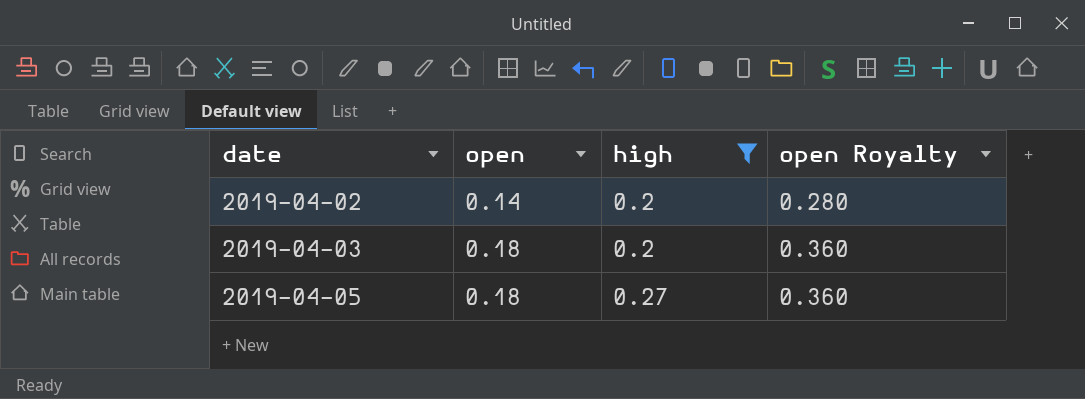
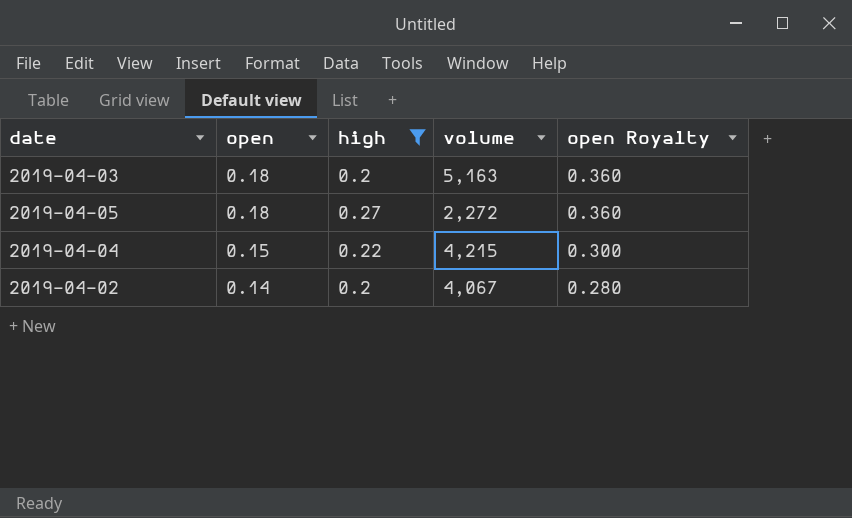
row order: date ascending -> open descending
column volume | position: none -> 4
row 2019-04-04: none -> 0.15 | 0.22 | 4,215 | 0.300

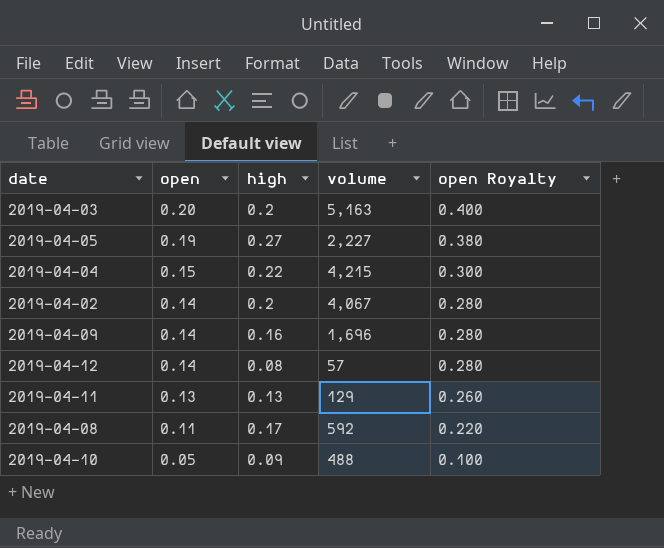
filter: high >= 0.2 -> none
2019-04-03 | open: 0.18 -> 0.20
2019-04-03 | open Royalty: 0.360 -> 0.400
2019-04-05 | open: 0.18 -> 0.19
2019-04-05 | volume: 2,272 -> 2,227
2019-04-05 | open Royalty: 0.360 -> 0.380

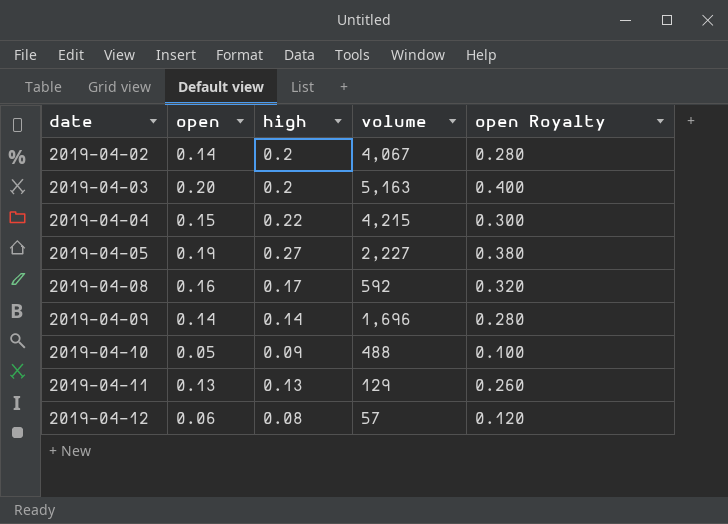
row order: open descending -> date ascending
2019-04-08 | open: 0.11 -> 0.16
2019-04-08 | open Royalty: 0.220 -> 0.320
2019-04-09 | high: 0.16 -> 0.14
2019-04-12 | open: 0.14 -> 0.06
2019-04-12 | open Royalty: 0.280 -> 0.120

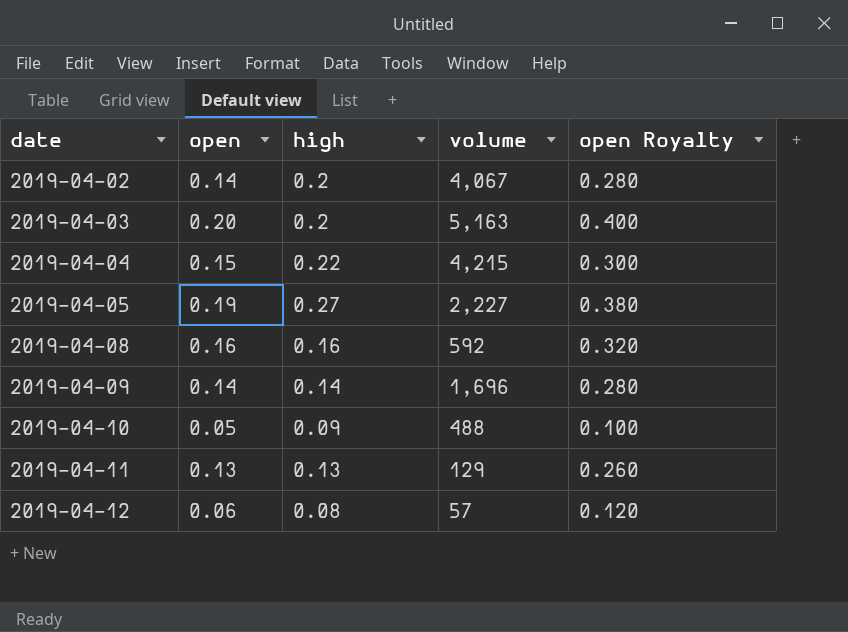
2019-04-08 | high: 0.17 -> 0.16

